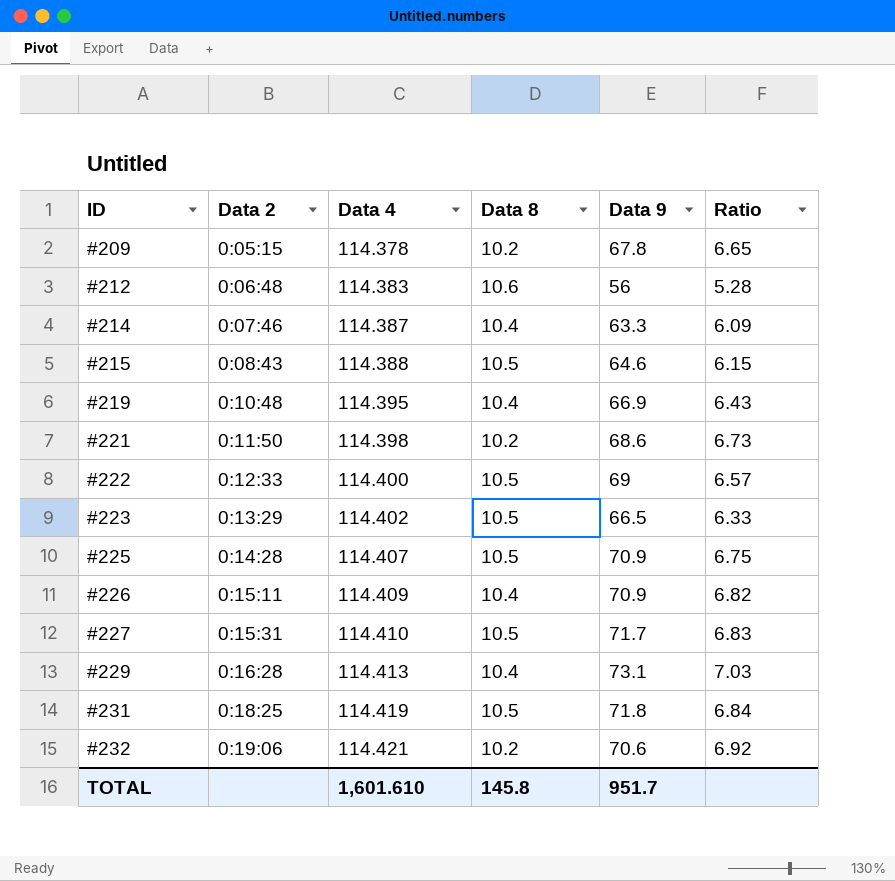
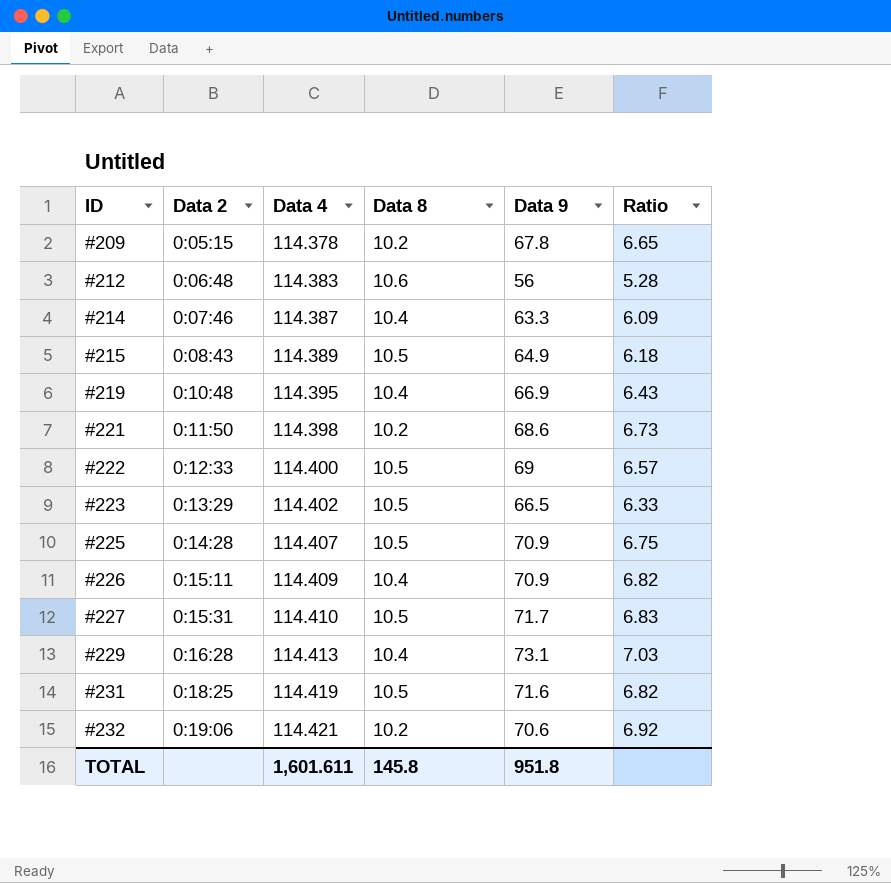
#215 | Data 4: 114.388 -> 114.389
#215 | Data 9: 64.6 -> 64.9
#215 | Ratio: 6.15 -> 6.18
#231 | Data 9: 71.8 -> 71.6
#231 | Ratio: 6.84 -> 6.82
TOTAL | Data 4: 1,601.610 -> 1,601.611
TOTAL | Data 9: 951.7 -> 951.8

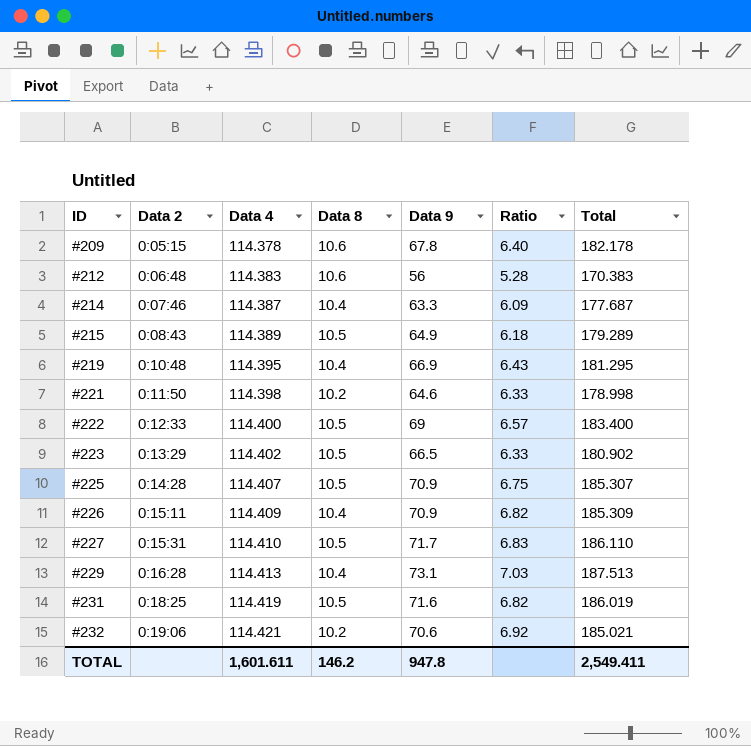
column Total | formula: none -> [Data 4] + [Data 9]
#209 | Data 8: 10.2 -> 10.6
#209 | Ratio: 6.65 -> 6.40
#221 | Data 9: 68.6 -> 64.6
#221 | Ratio: 6.73 -> 6.33
TOTAL | Data 8: 145.8 -> 146.2
TOTAL | Data 9: 951.8 -> 947.8

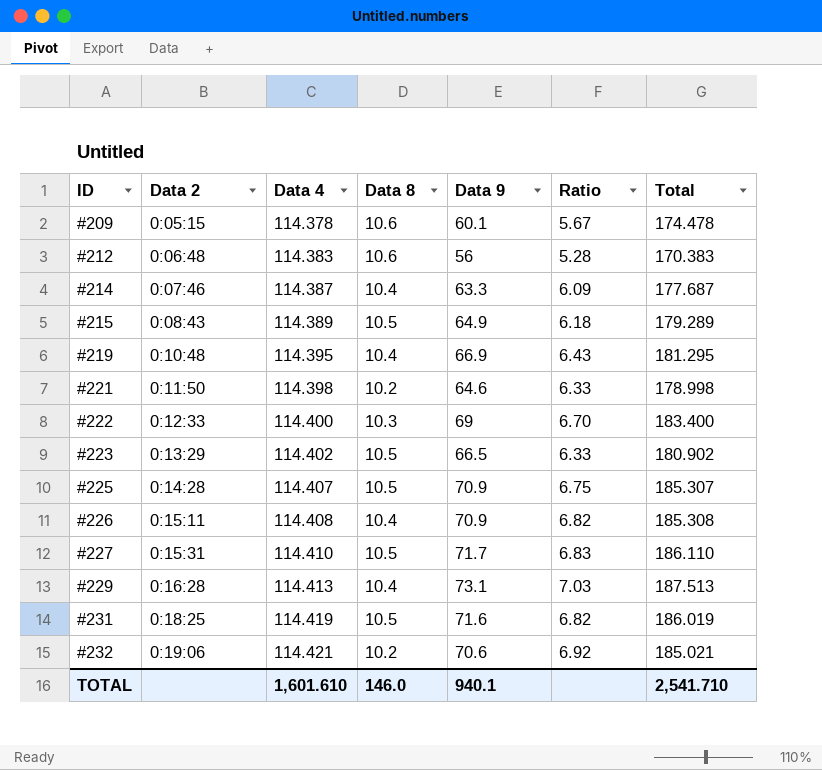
#209 | Data 9: 67.8 -> 60.1
#209 | Ratio: 6.40 -> 5.67
#209 | Total: 182.178 -> 174.478
#222 | Data 8: 10.5 -> 10.3
#222 | Ratio: 6.57 -> 6.70
#226 | Data 4: 114.409 -> 114.408
#226 | Total: 185.309 -> 185.308
TOTAL | Data 4: 1,601.611 -> 1,601.610
TOTAL | Data 8: 146.2 -> 146.0
TOTAL | Data 9: 947.8 -> 940.1
TOTAL | Total: 2,549.411 -> 2,541.710

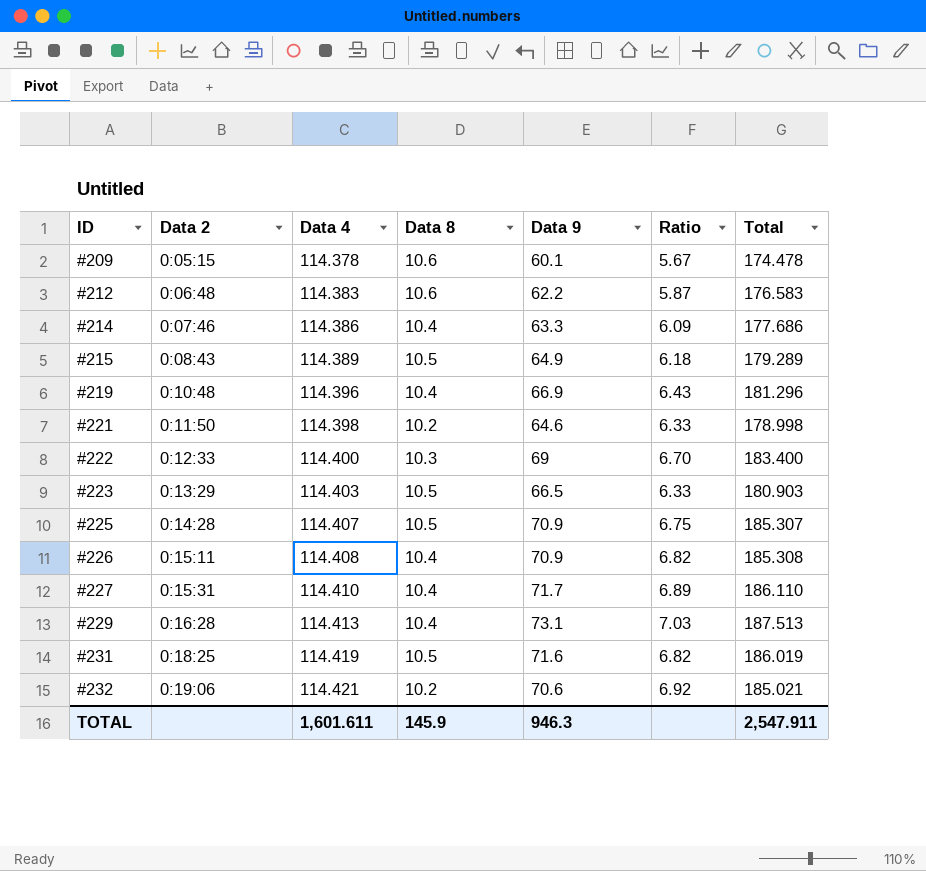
#212 | Data 9: 56 -> 62.2
#212 | Ratio: 5.28 -> 5.87
#212 | Total: 170.383 -> 176.583
#214 | Data 4: 114.387 -> 114.386
#214 | Total: 177.687 -> 177.686
#219 | Data 4: 114.395 -> 114.396
#219 | Total: 181.295 -> 181.296
#223 | Data 4: 114.402 -> 114.403
#223 | Total: 180.902 -> 180.903
#227 | Data 8: 10.5 -> 10.4
#227 | Ratio: 6.83 -> 6.89
TOTAL | Data 4: 1,601.610 -> 1,601.611
TOTAL | Data 8: 146.0 -> 145.9
TOTAL | Data 9: 940.1 -> 946.3
TOTAL | Total: 2,541.710 -> 2,547.911

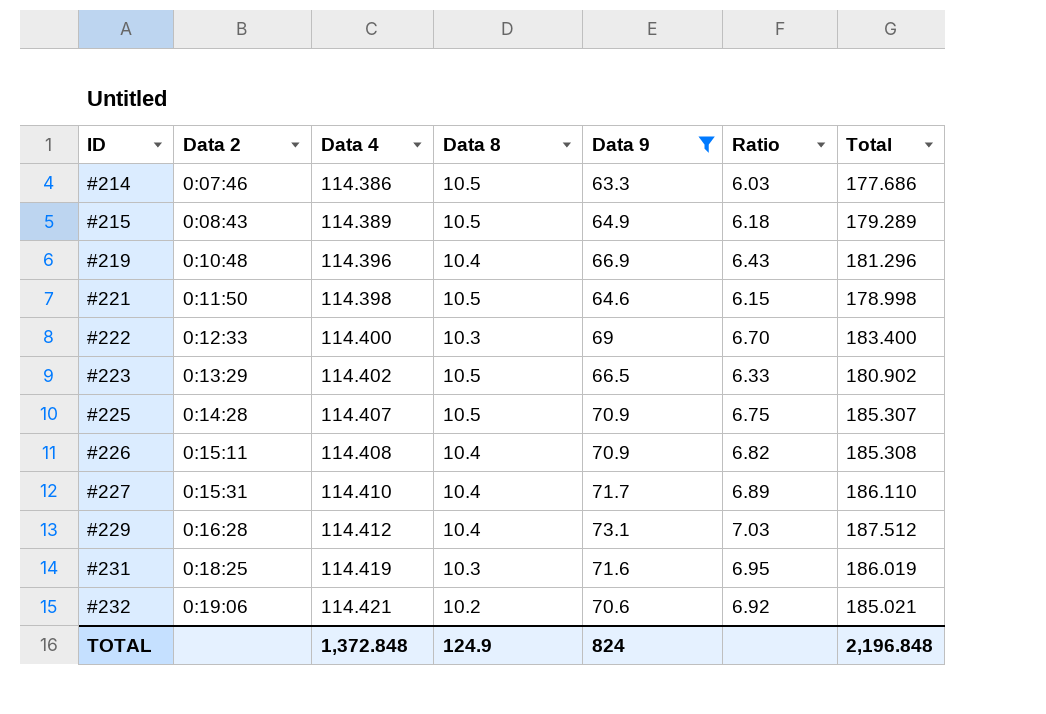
filter: none -> Data 9 >= 63.3
#214 | Data 8: 10.4 -> 10.5
#214 | Ratio: 6.09 -> 6.03
#221 | Data 8: 10.2 -> 10.5
#221 | Ratio: 6.33 -> 6.15
#223 | Data 4: 114.403 -> 114.402
#223 | Total: 180.903 -> 180.902
#229 | Data 4: 114.413 -> 114.412
#229 | Total: 187.513 -> 187.512
#231 | Data 8: 10.5 -> 10.3
#231 | Ratio: 6.82 -> 6.95
TOTAL | Data 4: 1,601.611 -> 1,372.848
TOTAL | Data 8: 145.9 -> 124.9
TOTAL | Data 9: 946.3 -> 824
TOTAL | Total: 2,547.911 -> 2,196.848

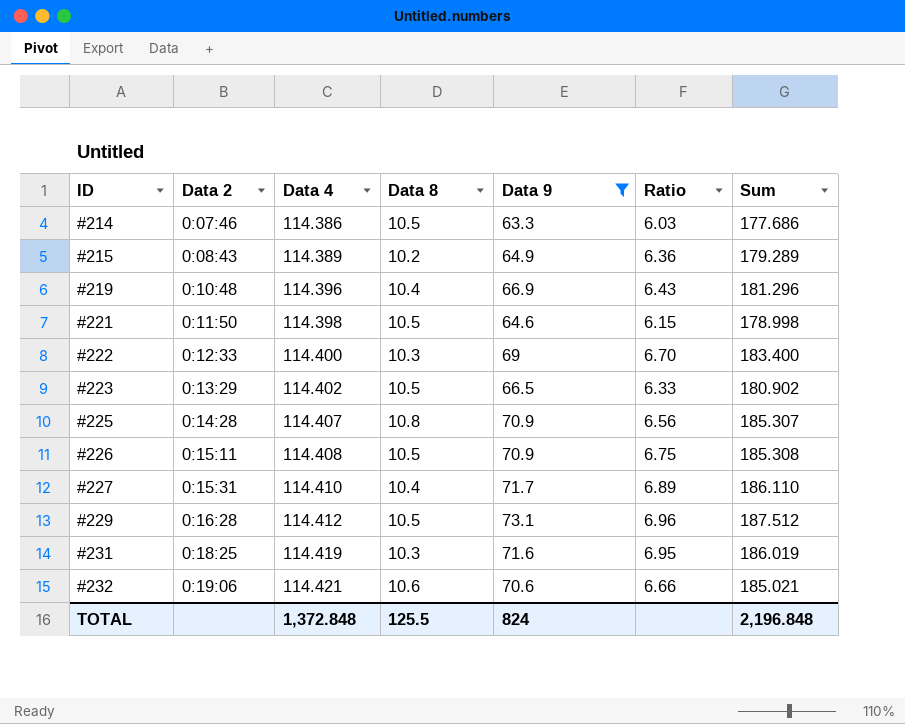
column name: Total -> Sum
#215 | Data 8: 10.5 -> 10.2
#215 | Ratio: 6.18 -> 6.36
#225 | Data 8: 10.5 -> 10.8
#225 | Ratio: 6.75 -> 6.56
#226 | Data 8: 10.4 -> 10.5
#226 | Ratio: 6.82 -> 6.75
#229 | Data 8: 10.4 -> 10.5
#229 | Ratio: 7.03 -> 6.96
#232 | Data 8: 10.2 -> 10.6
#232 | Ratio: 6.92 -> 6.66
TOTAL | Data 8: 124.9 -> 125.5

